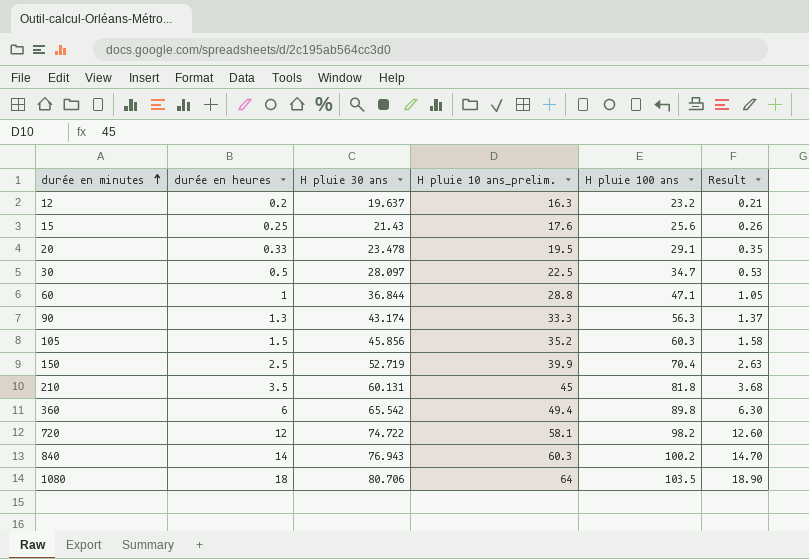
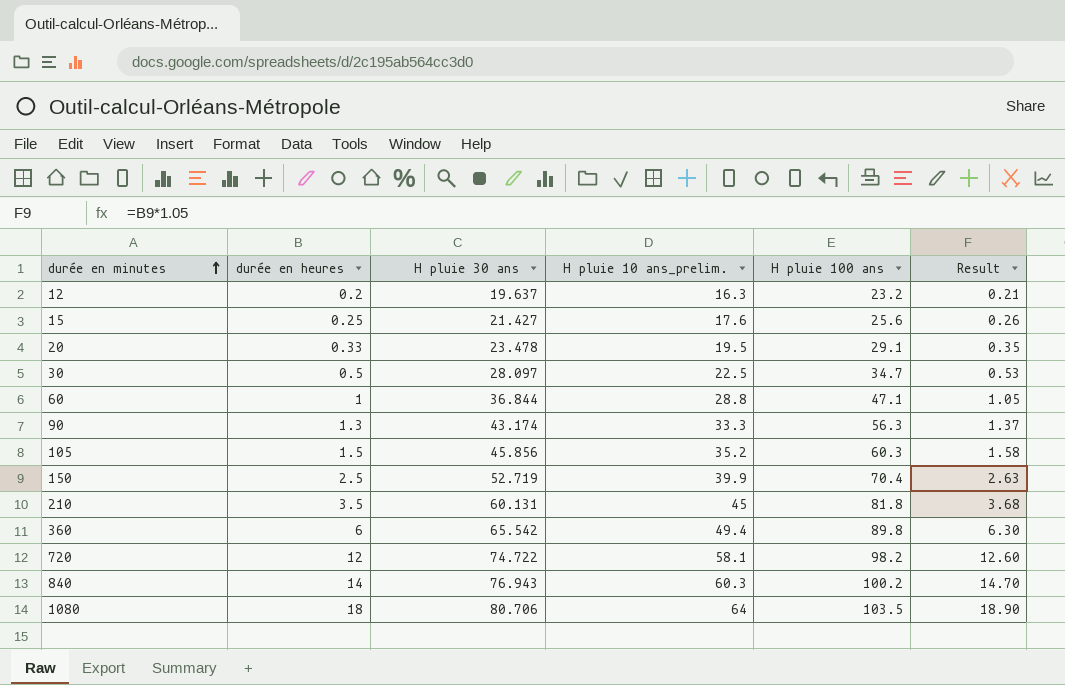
15 | H pluie 30 ans: 21.43 -> 21.427

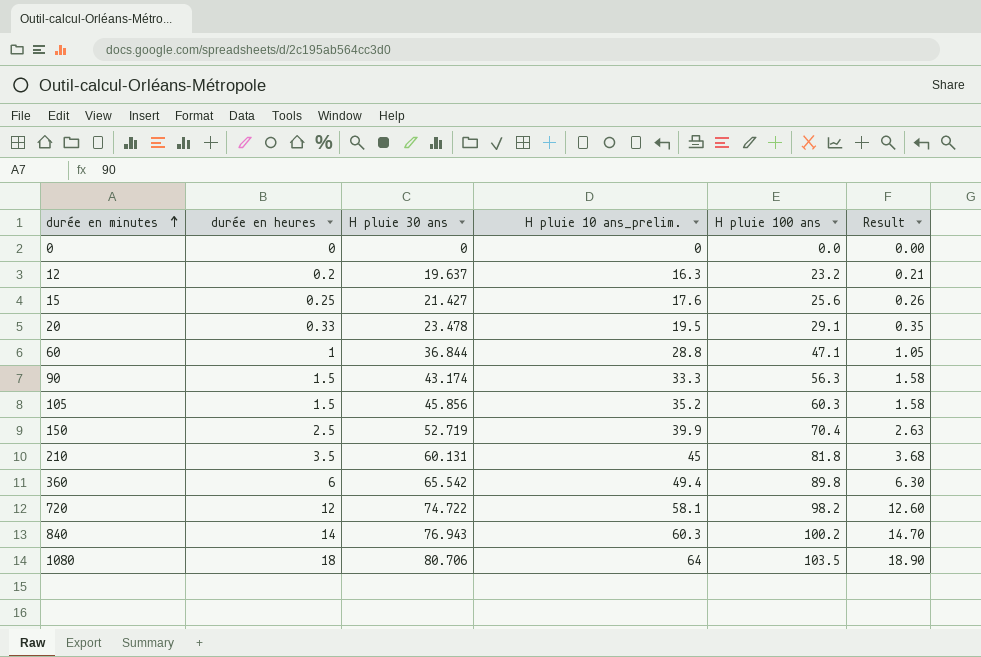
row 30: 0.5 | 28.097 | 22.5 | 34.7 | 0.53 -> none
row 0: none -> 0 | 0 | 0 | 0.0 | 0.00
90 | durée en heures: 1.3 -> 1.5
90 | Result: 1.37 -> 1.58

